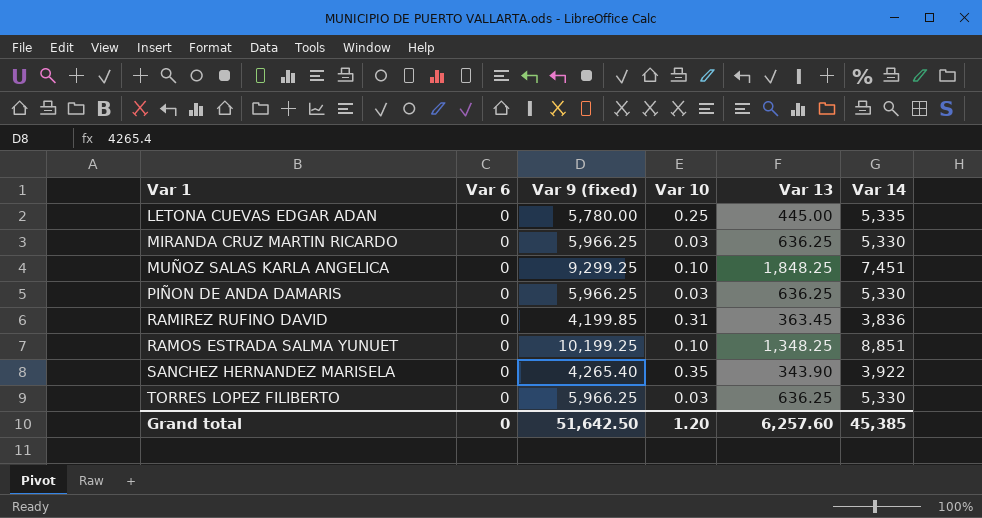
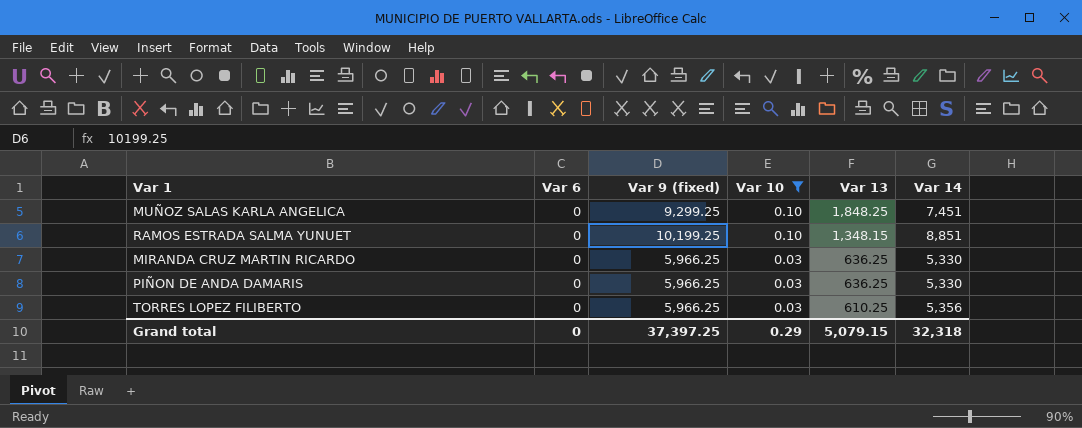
filter: none -> Var 10 <= 0.10
row order: Var 1 ascending -> Var 10 descending
RAMOS ESTRADA SALMA YUNUET | Var 13: 1,348.25 -> 1,348.15
TORRES LOPEZ FILIBERTO | Var 13: 636.25 -> 610.25
TORRES LOPEZ FILIBERTO | Var 14: 5,330 -> 5,356
Grand total | Var 9 (fixed): 51,642.50 -> 37,397.25
Grand total | Var 10: 1.20 -> 0.29
Grand total | Var 13: 6,257.60 -> 5,079.15
Grand total | Var 14: 45,385 -> 32,318

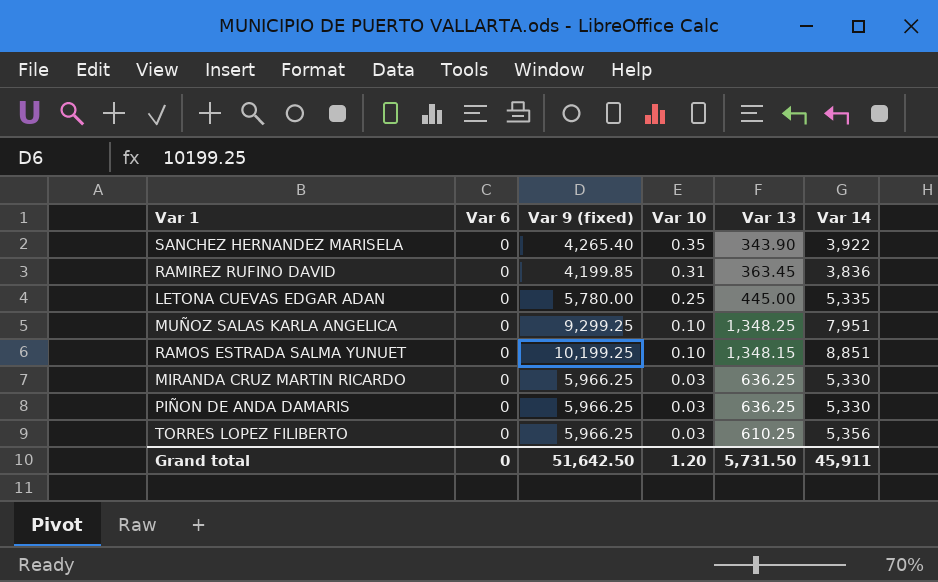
filter: Var 10 <= 0.10 -> none
MUÑOZ SALAS KARLA ANGELICA | Var 13: 1,848.25 -> 1,348.25
MUÑOZ SALAS KARLA ANGELICA | Var 14: 7,451 -> 7,951
Grand total | Var 9 (fixed): 37,397.25 -> 51,642.50
Grand total | Var 10: 0.29 -> 1.20
Grand total | Var 13: 5,079.15 -> 5,731.50
Grand total | Var 14: 32,318 -> 45,911

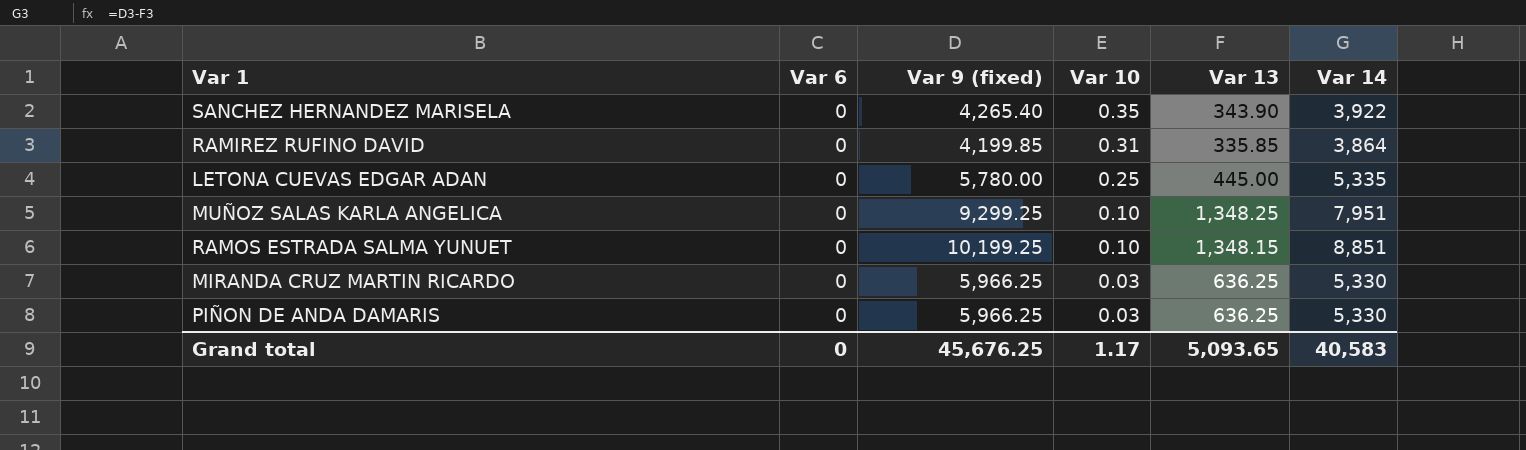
row TORRES LOPEZ FILIBERTO: 0 | 5,966.25 | 0.03 | 610.25 | 5,356 -> none
RAMIREZ RUFINO DAVID | Var 13: 363.45 -> 335.85
RAMIREZ RUFINO DAVID | Var 14: 3,836 -> 3,864
Grand total | Var 9 (fixed): 51,642.50 -> 45,676.25
Grand total | Var 10: 1.20 -> 1.17
Grand total | Var 13: 5,731.50 -> 5,093.65
Grand total | Var 14: 45,911 -> 40,583

